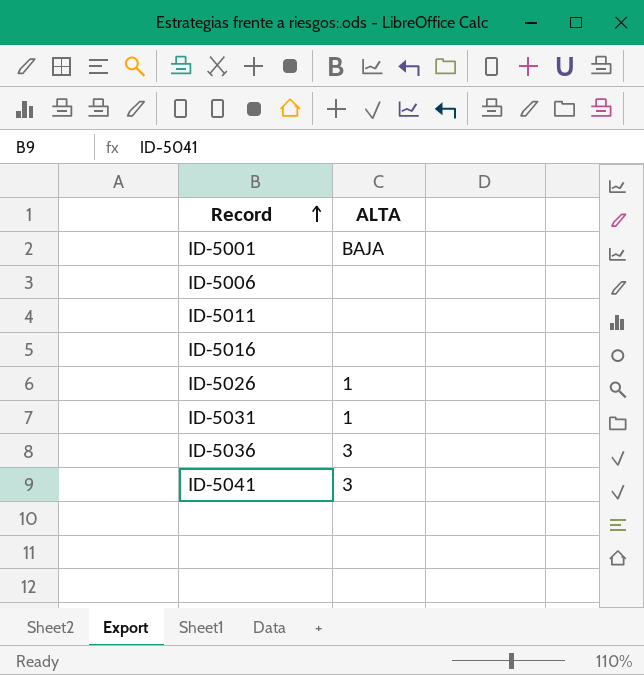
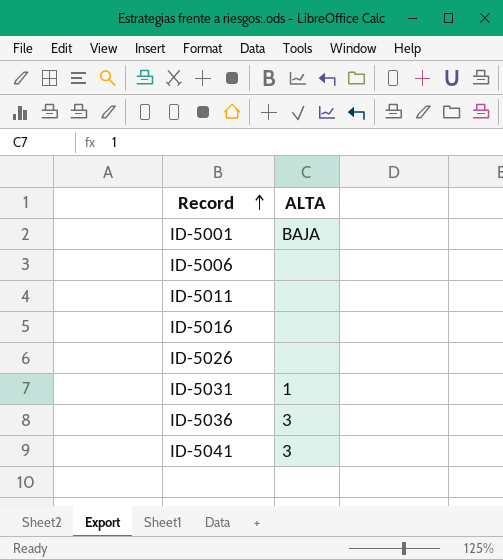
ID-5026 | ALTA: 1 -> none

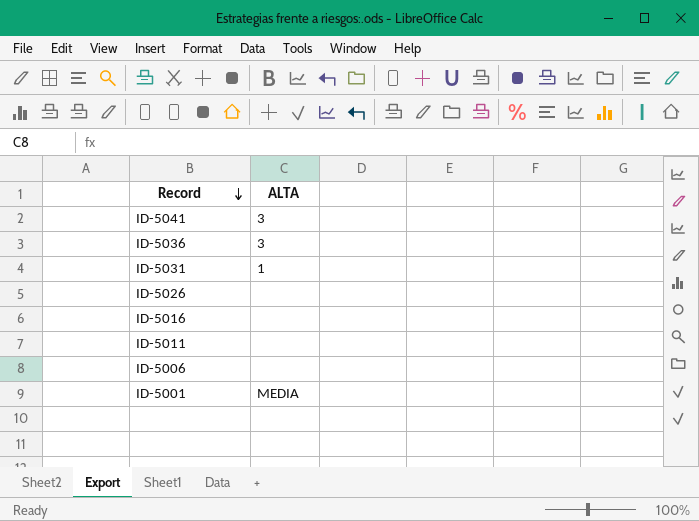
row order: Record ascending -> Record descending
ID-5001 | ALTA: BAJA -> MEDIA

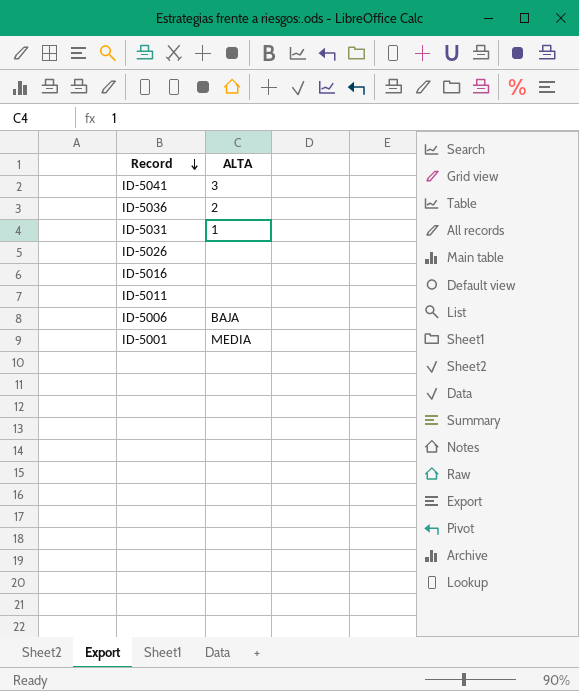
ID-5036 | ALTA: 3 -> 2
ID-5006 | ALTA: none -> BAJA

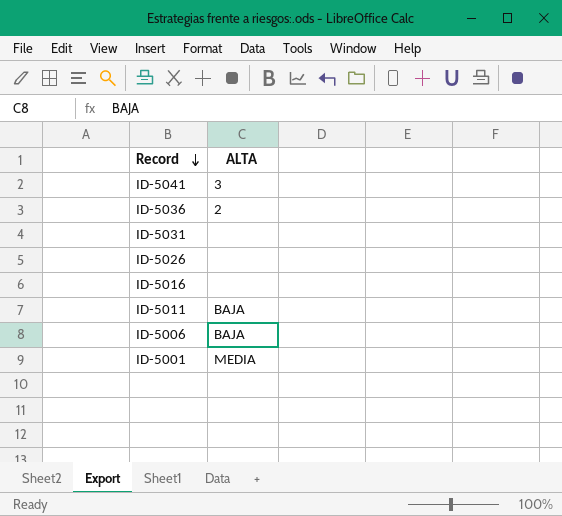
ID-5031 | ALTA: 1 -> none
ID-5011 | ALTA: none -> BAJA

